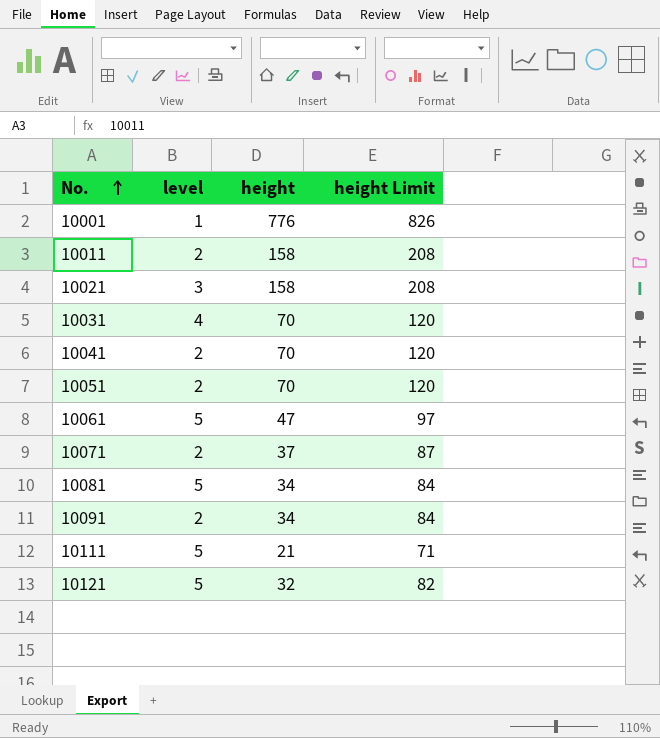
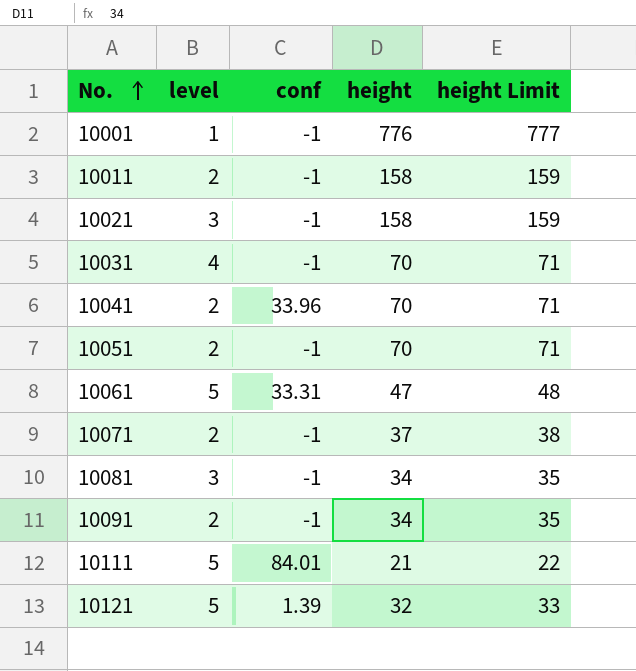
column conf | position: none -> 3
column height Limit | formula: [height] + 50 -> [height] + 1
10081 | level: 5 -> 3

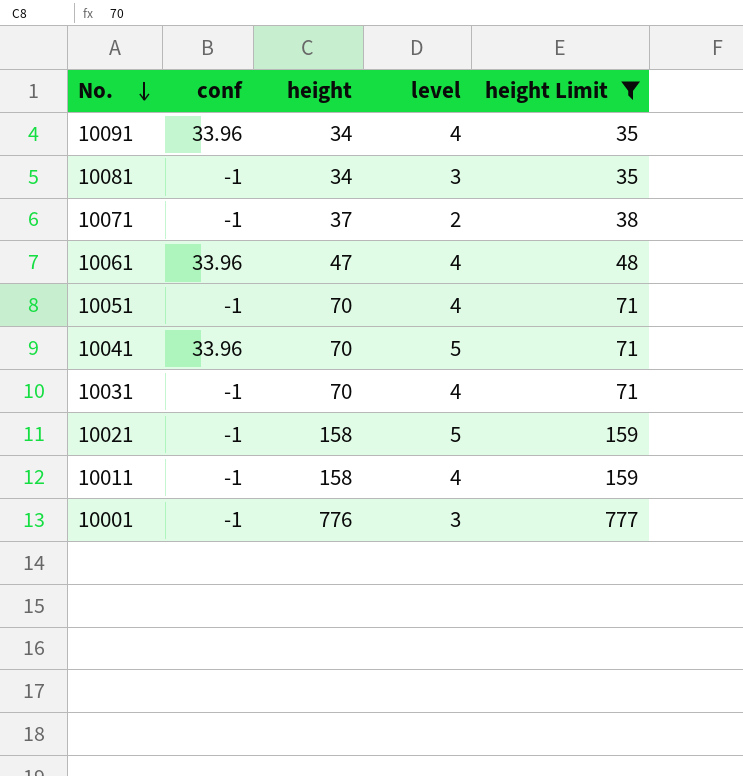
filter: none -> height Limit >= 35
row order: No. ascending -> No. descending
column level | position: 2 -> 4
10091 | conf: -1 -> 33.96
10091 | level: 2 -> 4
10061 | conf: 33.31 -> 33.96
10061 | level: 5 -> 4
10051 | level: 2 -> 4
10041 | level: 2 -> 5
10021 | level: 3 -> 5
10011 | level: 2 -> 4
10001 | level: 1 -> 3

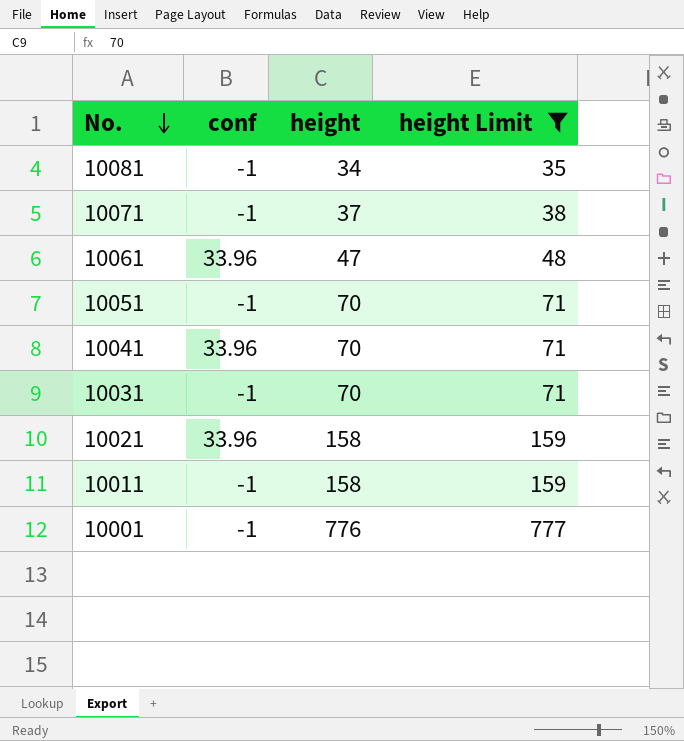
column level | position: 4 -> none
row 10091: 33.96 | 34 | 4 | 35 -> none
10021 | conf: -1 -> 33.96

